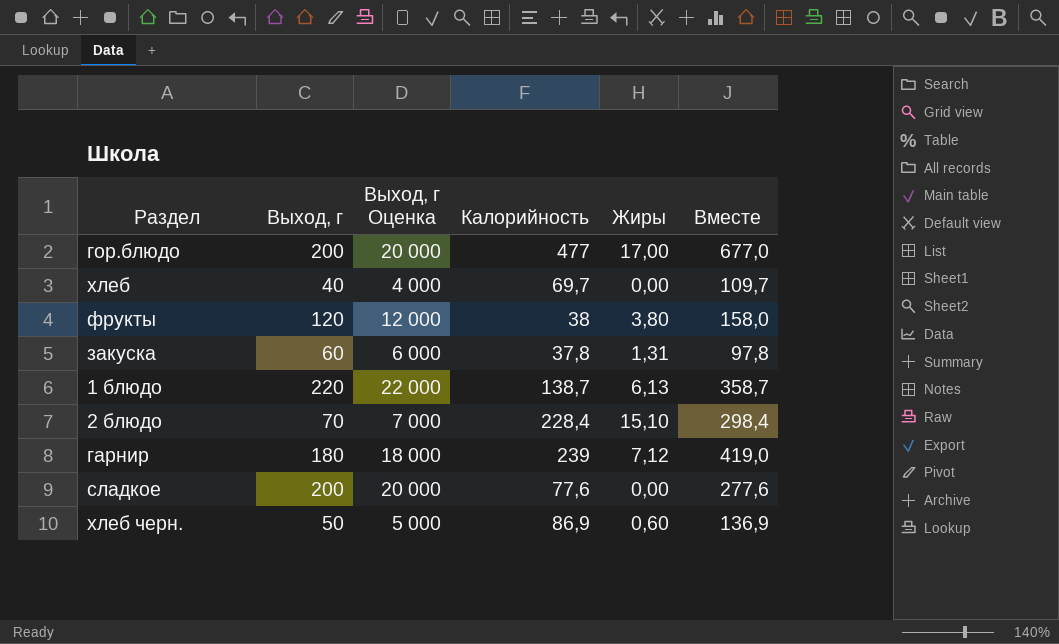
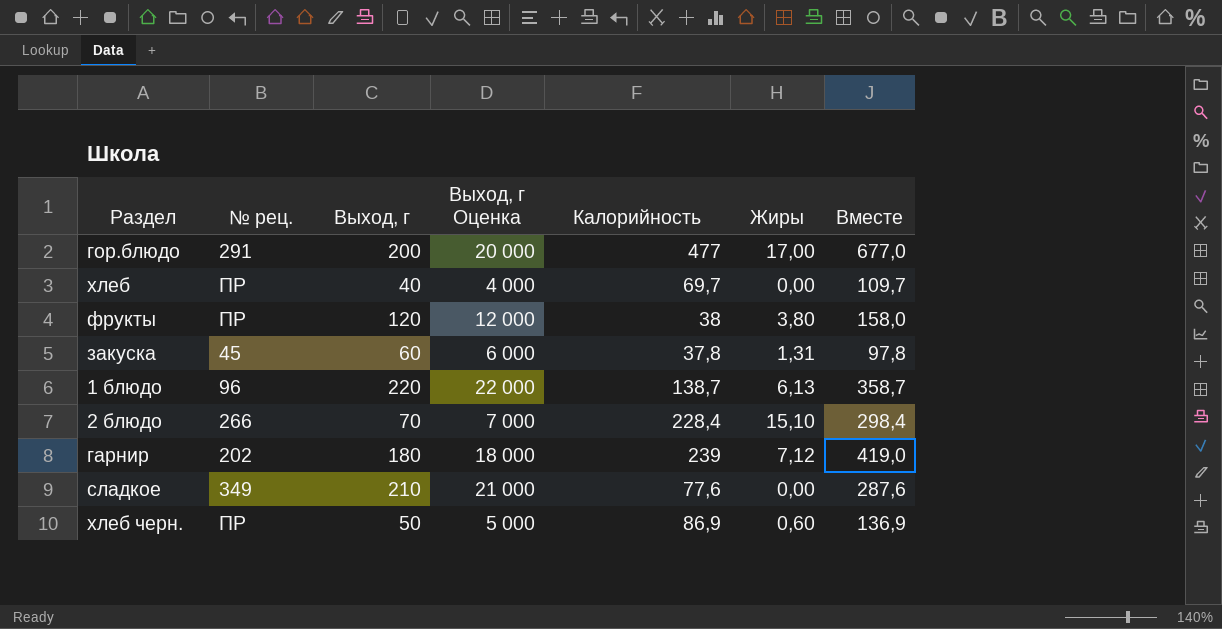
column № рец. | position: none -> 2
сладкое | Выход, г: 200 -> 210
сладкое | Выход, г Оценка: 20 000 -> 21 000
сладкое | Вместе: 277,6 -> 287,6

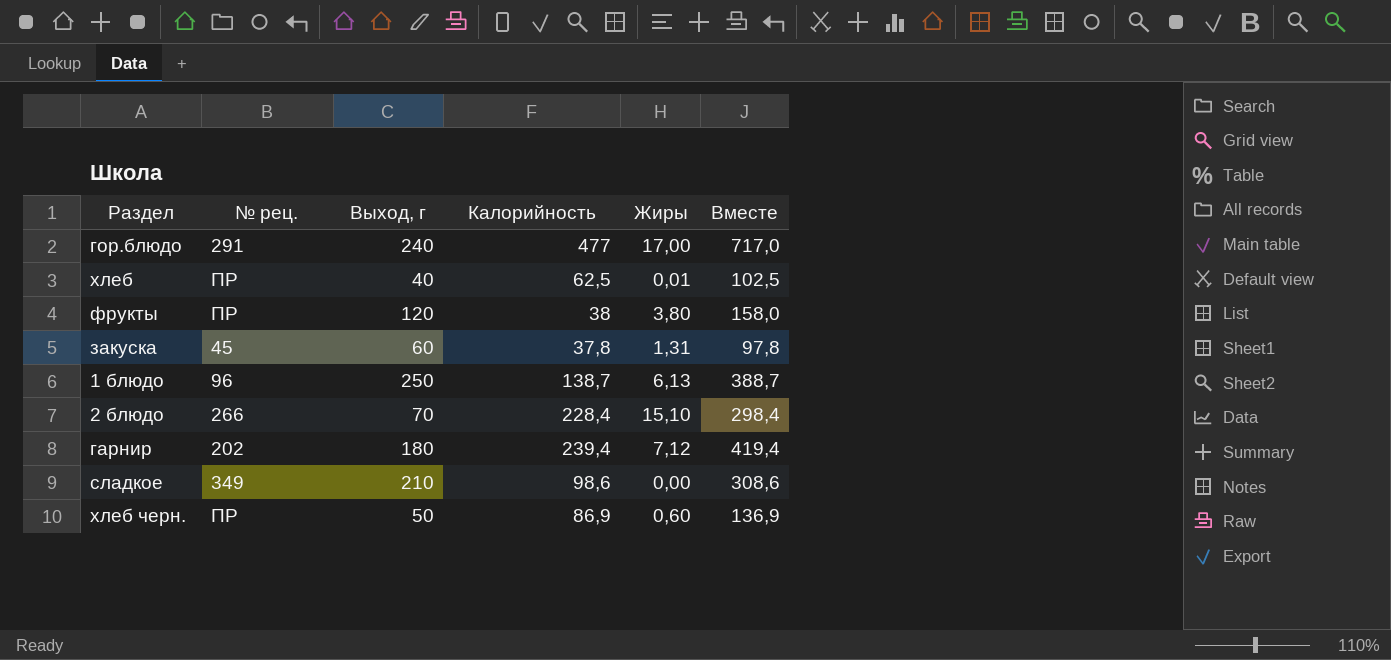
column Выход, г Оценка | formula: [Выход, г] * 100 -> none
гор.блюдо | Выход, г: 200 -> 240
гор.блюдо | Вместе: 677,0 -> 717,0
хлеб | Калорийность: 69,7 -> 62,5
хлеб | Жиры: 0,00 -> 0,01
хлеб | Вместе: 109,7 -> 102,5
1 блюдо | Выход, г: 220 -> 250
1 блюдо | Вместе: 358,7 -> 388,7
гарнир | Калорийность: 239 -> 239,4
гарнир | Вместе: 419,0 -> 419,4
сладкое | Калорийность: 77,6 -> 98,6
сладкое | Вместе: 287,6 -> 308,6

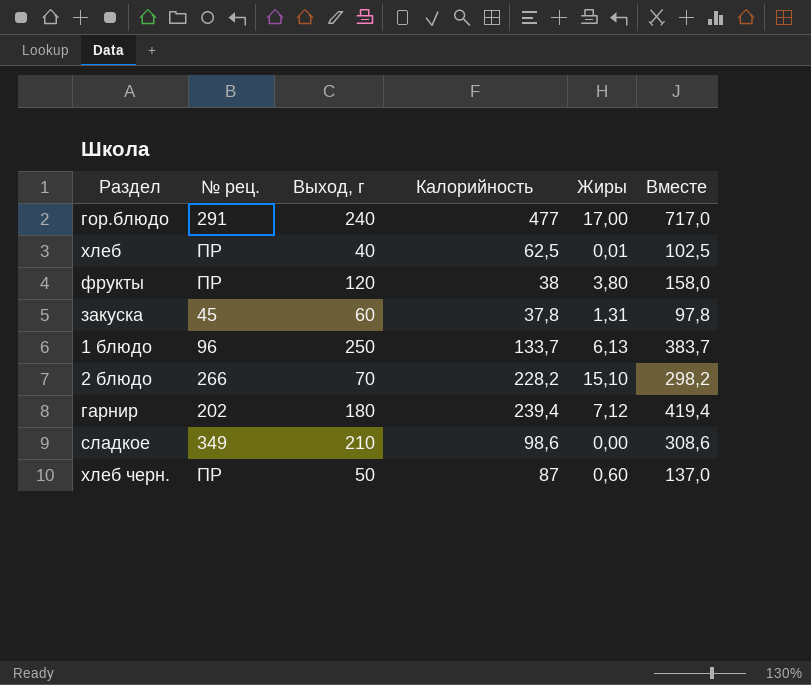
1 блюдо | Калорийность: 138,7 -> 133,7
1 блюдо | Вместе: 388,7 -> 383,7
2 блюдо | Калорийность: 228,4 -> 228,2
2 блюдо | Вместе: 298,4 -> 298,2
хлеб черн. | Калорийность: 86,9 -> 87
хлеб черн. | Вместе: 136,9 -> 137,0

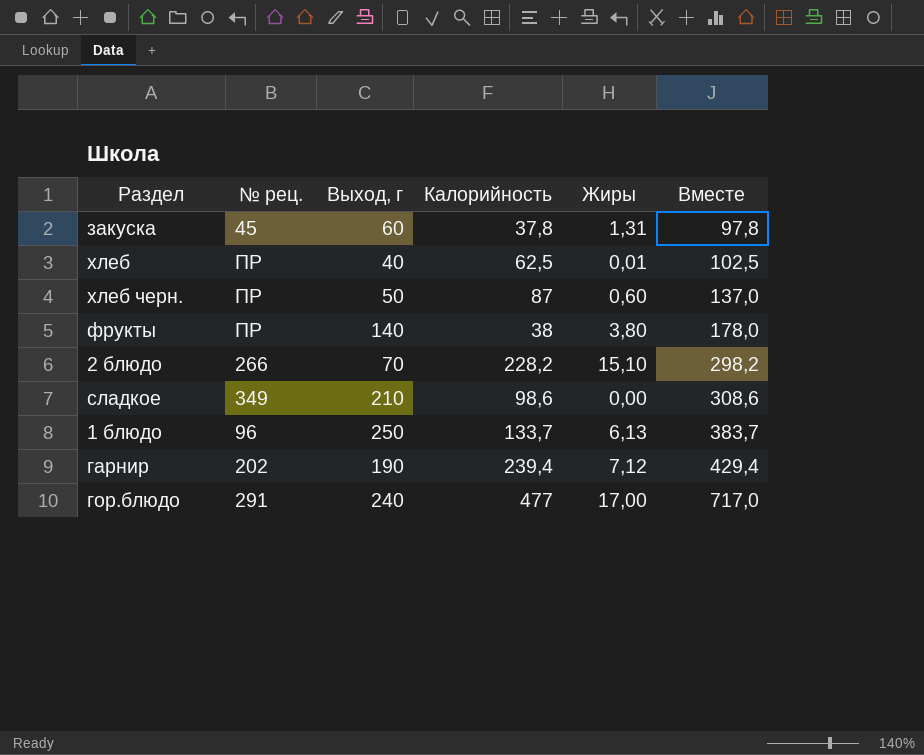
row order: none -> Вместе ascending
фрукты | Выход, г: 120 -> 140
фрукты | Вместе: 158,0 -> 178,0
гарнир | Выход, г: 180 -> 190
гарнир | Вместе: 419,4 -> 429,4

